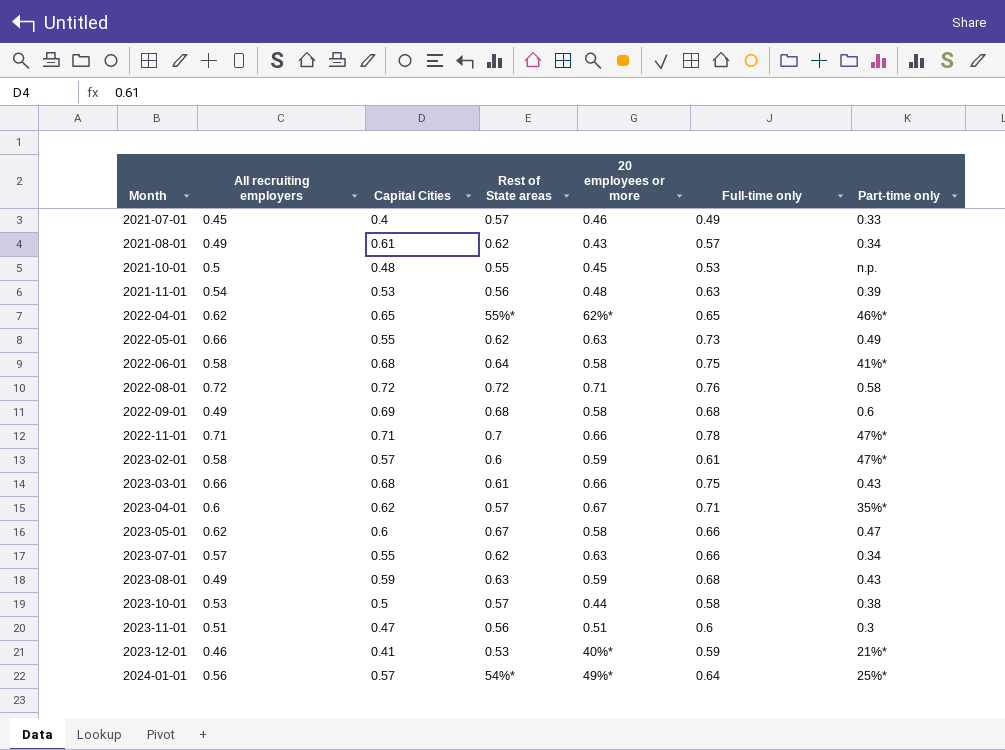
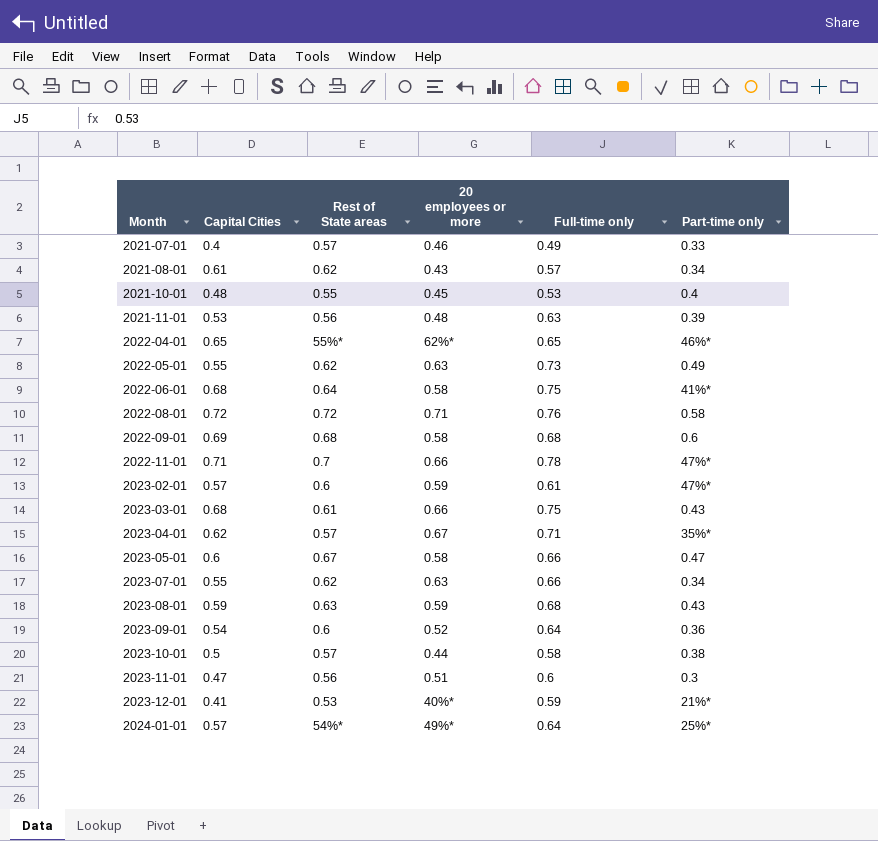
column All recruiting employers | position: 2 -> none
2021-10-01 | Part-time only: n.p. -> 0.4
row 2023-09-01: none -> 0.54 | 0.6 | 0.52 | 0.64 | 0.36

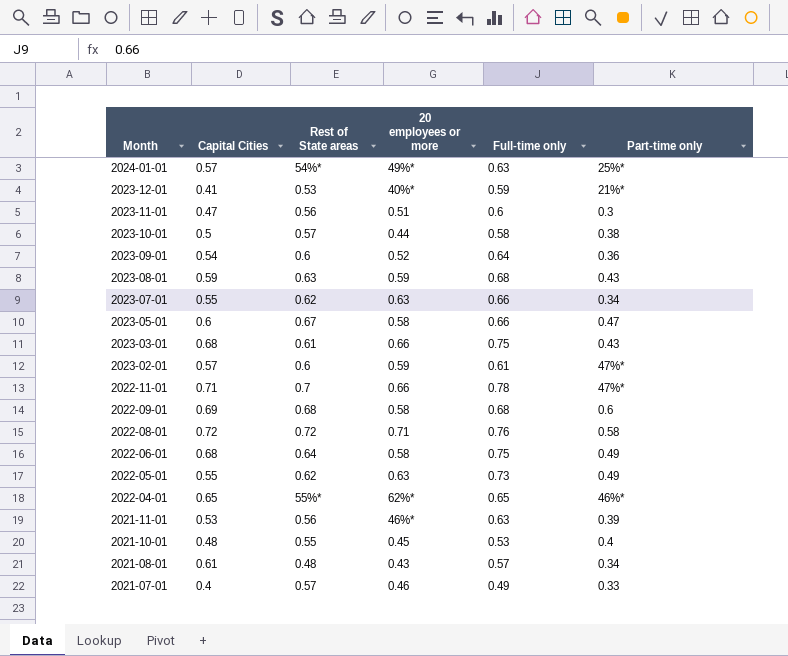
row order: Month ascending -> Month descending
row 2023-04-01: 0.62 | 0.57 | 0.67 | 0.71 | 35%* -> none
2024-01-01 | Full-time only: 0.64 -> 0.63
2022-06-01 | Part-time only: 41%* -> 0.49
2021-11-01 | 20 employees or more: 0.48 -> 46%*
2021-08-01 | Rest of State areas: 0.62 -> 0.48

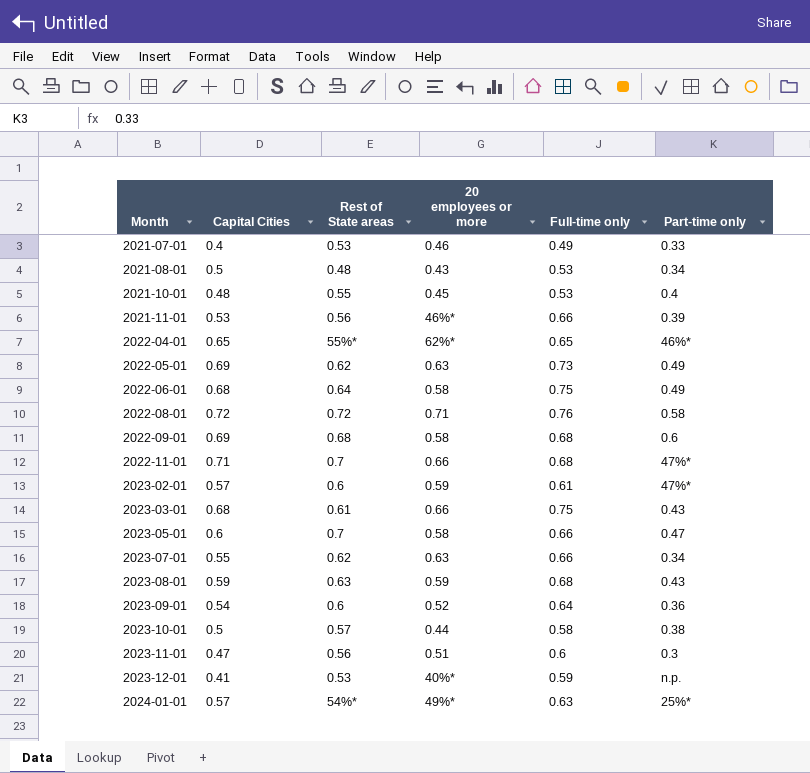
row order: Month descending -> Month ascending
2021-07-01 | Rest of State areas: 0.57 -> 0.53
2021-08-01 | Capital Cities: 0.61 -> 0.5
2021-08-01 | Full-time only: 0.57 -> 0.53
2021-11-01 | Full-time only: 0.63 -> 0.66
2022-05-01 | Capital Cities: 0.55 -> 0.69
2022-11-01 | Full-time only: 0.78 -> 0.68
2023-05-01 | Rest of State areas: 0.67 -> 0.7
2023-12-01 | Part-time only: 21%* -> n.p.

